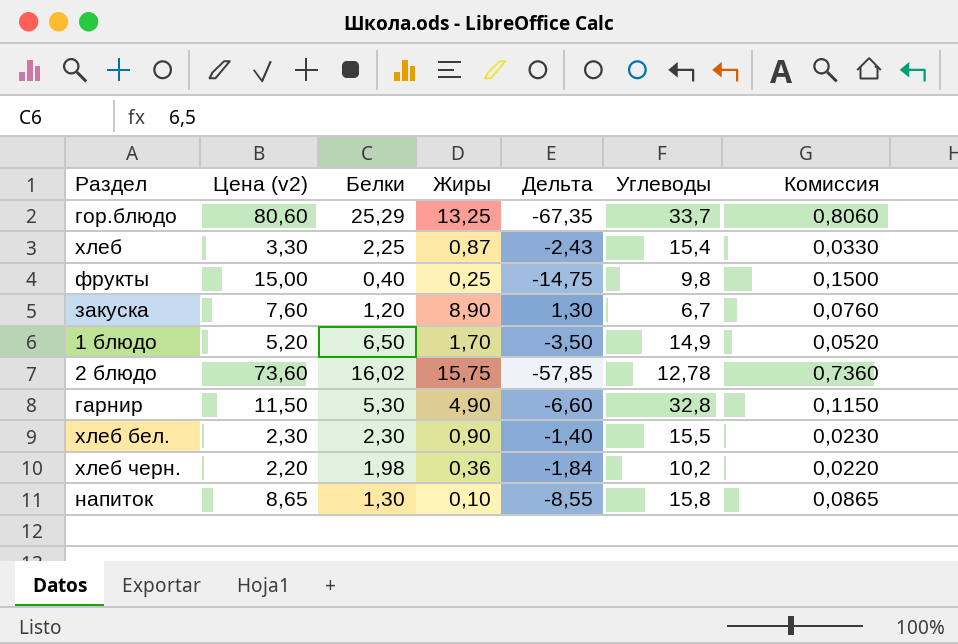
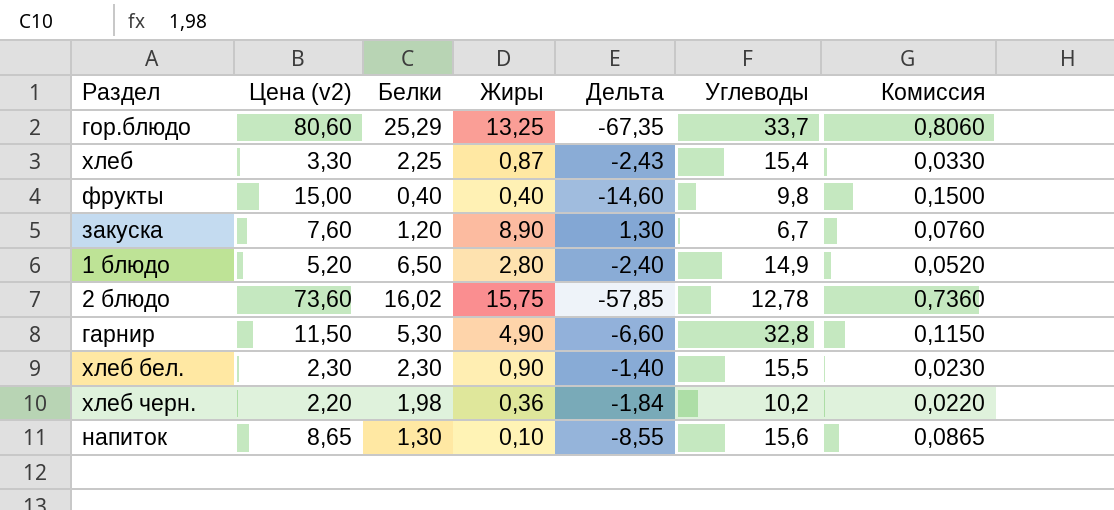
фрукты | Жиры: 0,25 -> 0,40
фрукты | Дельта: -14,75 -> -14,60
1 блюдо | Жиры: 1,70 -> 2,80
1 блюдо | Дельта: -3,50 -> -2,40
напиток | Углеводы: 15,8 -> 15,6

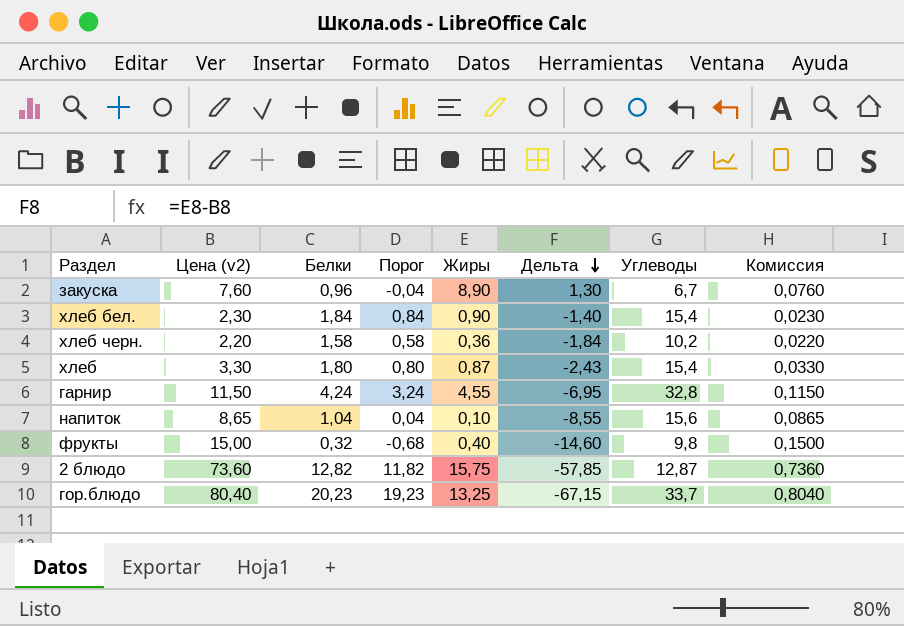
row order: none -> Дельта descending
column Порог | formula: none -> [Белки] - 1
row 1 блюдо: 5,20 | 6,50 | 2,80 | -2,40 | 14,9 | 0,0520 -> none
закуска | Белки: 1,20 -> 0,96
хлеб бел. | Белки: 2,30 -> 1,84
хлеб бел. | Углеводы: 15,5 -> 15,4
хлеб черн. | Белки: 1,98 -> 1,58
хлеб | Белки: 2,25 -> 1,80
гарнир | Белки: 5,30 -> 4,24
гарнир | Жиры: 4,90 -> 4,55
гарнир | Дельта: -6,60 -> -6,95
напиток | Белки: 1,30 -> 1,04
фрукты | Белки: 0,40 -> 0,32
2 блюдо | Белки: 16,02 -> 12,82
2 блюдо | Углеводы: 12,78 -> 12,87
гор.блюдо | Цена (v2): 80,60 -> 80,40
гор.блюдо | Белки: 25,29 -> 20,23
гор.блюдо | Дельта: -67,35 -> -67,15
гор.блюдо | Комиссия: 0,8060 -> 0,8040

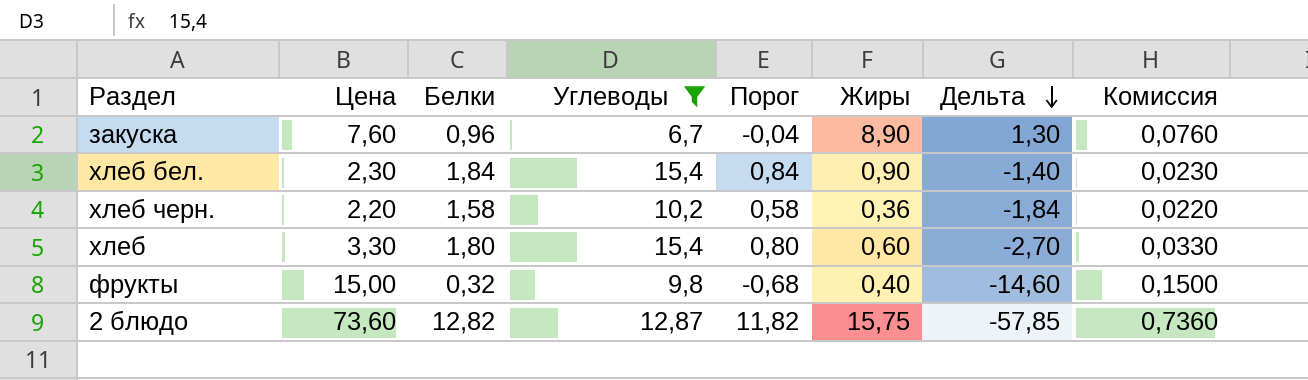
filter: none -> Углеводы <= 15,4
column name: Цена (v2) -> Цена
column Углеводы | position: 7 -> 4
хлеб | Жиры: 0,87 -> 0,60
хлеб | Дельта: -2,43 -> -2,70

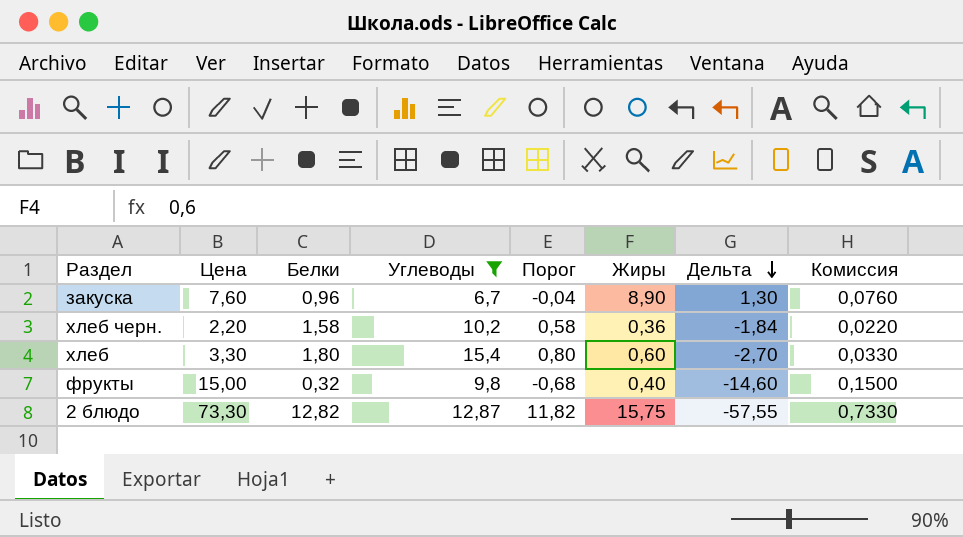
row хлеб бел.: 2,30 | 1,84 | 15,4 | 0,84 | 0,90 | -1,40 | 0,0230 -> none
2 блюдо | Цена: 73,60 -> 73,30
2 блюдо | Дельта: -57,85 -> -57,55
2 блюдо | Комиссия: 0,7360 -> 0,7330

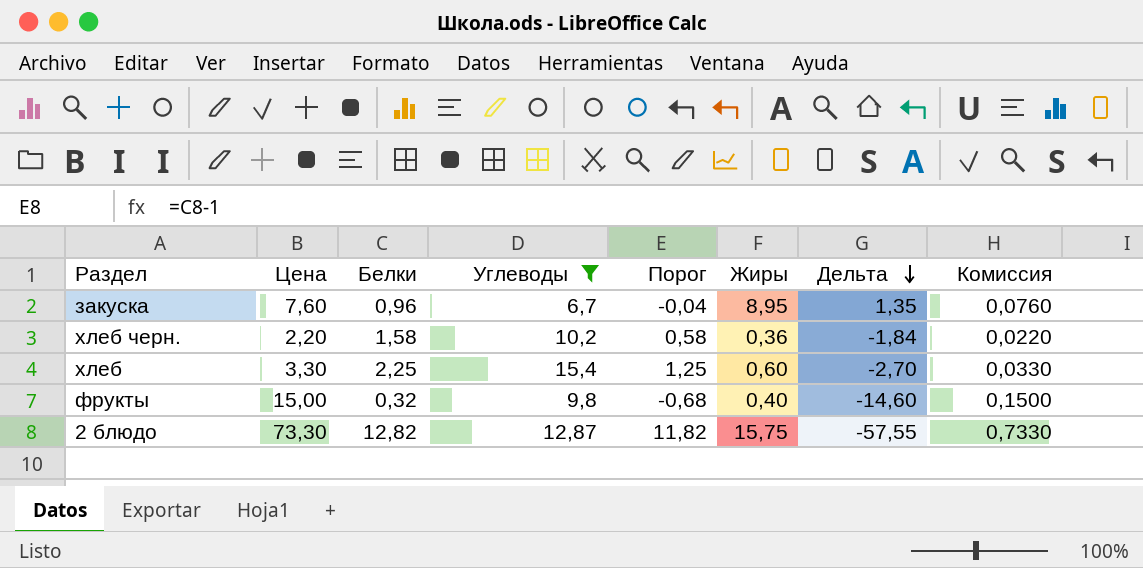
закуска | Жиры: 8,90 -> 8,95
закуска | Дельта: 1,30 -> 1,35
хлеб | Белки: 1,80 -> 2,25
хлеб | Порог: 0,80 -> 1,25

